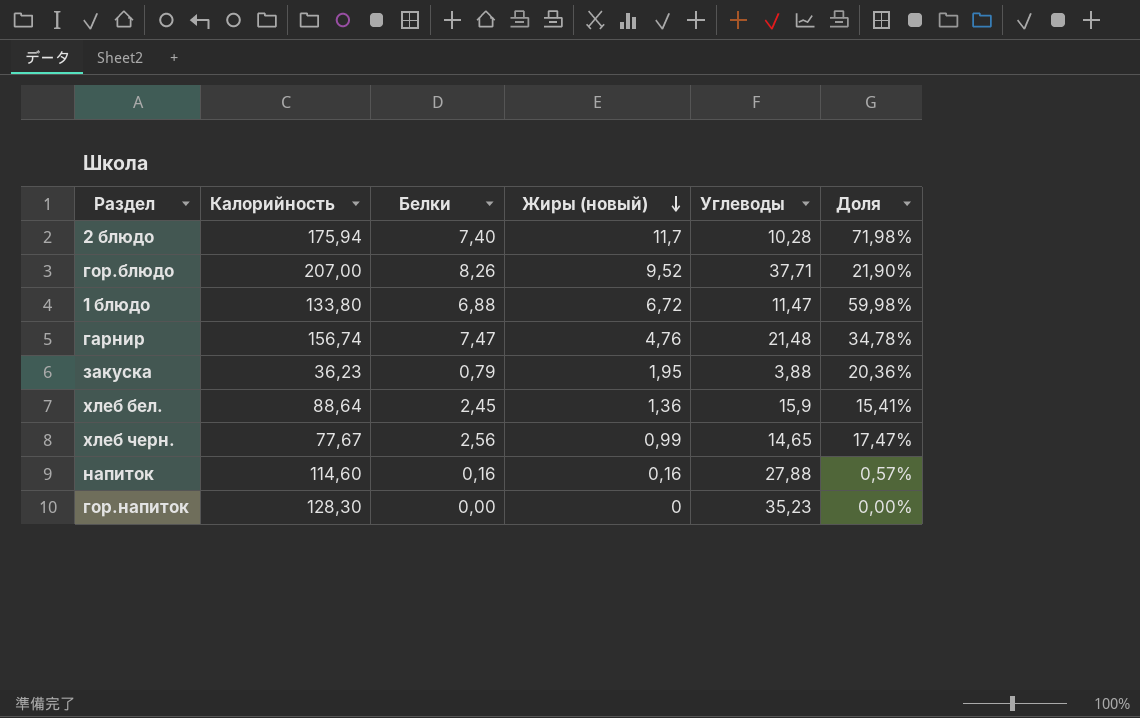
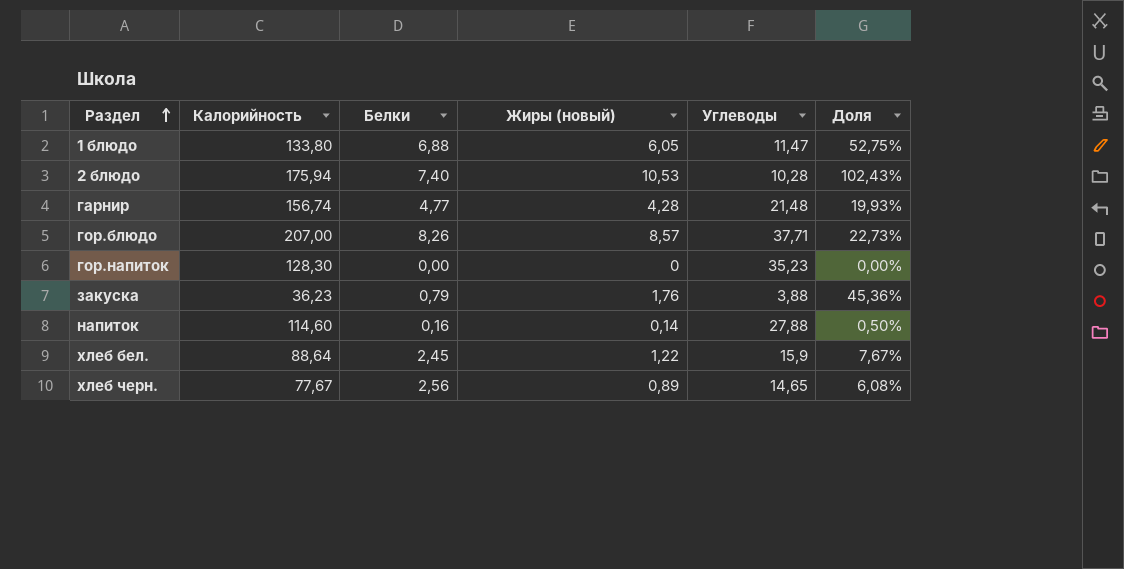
row order: Жиры (новый) descending -> Раздел ascending
column Доля | formula: [Белки] / [Углеводы] -> [Жиры (новый)] / [Углеводы]
1 блюдо | Жиры (новый): 6,72 -> 6,05
2 блюдо | Жиры (новый): 11,7 -> 10,53
гарнир | Белки: 7,47 -> 4,77
гарнир | Жиры (новый): 4,76 -> 4,28
гор.блюдо | Жиры (новый): 9,52 -> 8,57
закуска | Жиры (новый): 1,95 -> 1,76
напиток | Жиры (новый): 0,16 -> 0,14
хлеб бел. | Жиры (новый): 1,36 -> 1,22
хлеб черн. | Жиры (новый): 0,99 -> 0,89

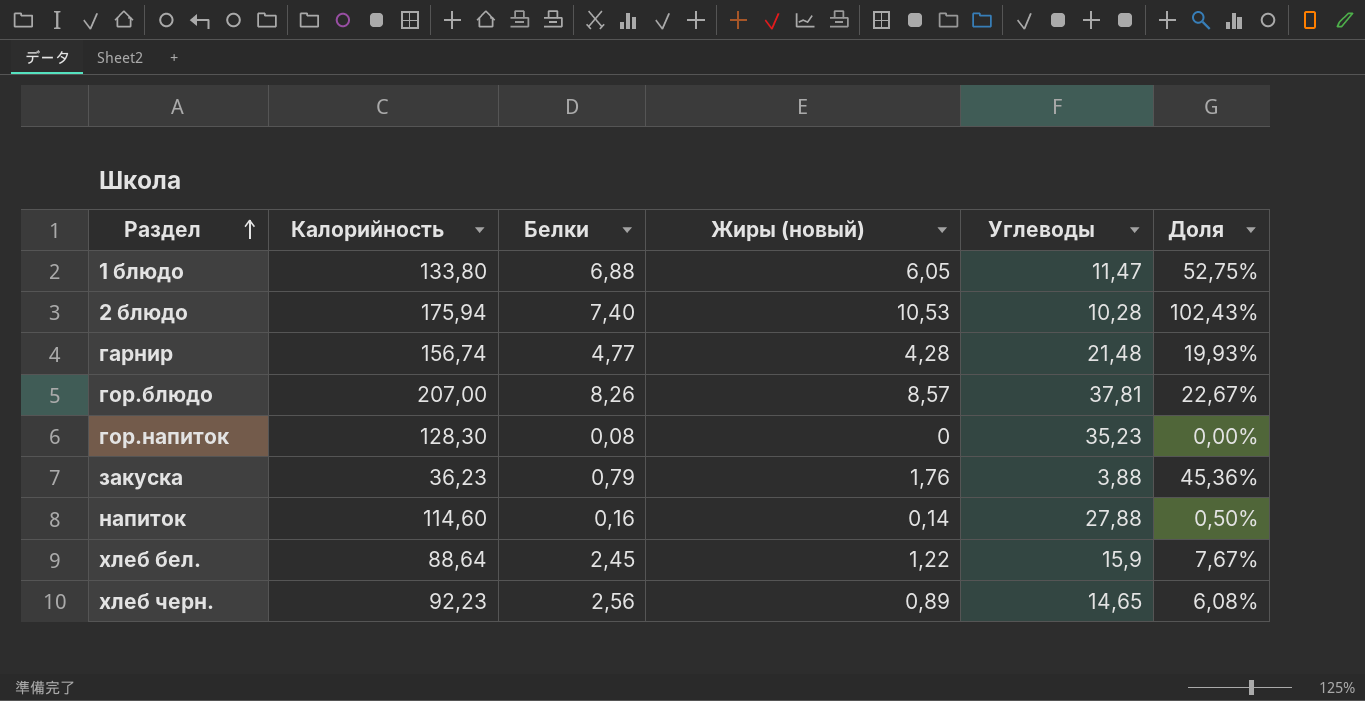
гор.блюдо | Углеводы: 37,71 -> 37,81
гор.блюдо | Доля: 22,73% -> 22,67%
гор.напиток | Белки: 0,00 -> 0,08
хлеб черн. | Калорийность: 77,67 -> 92,23

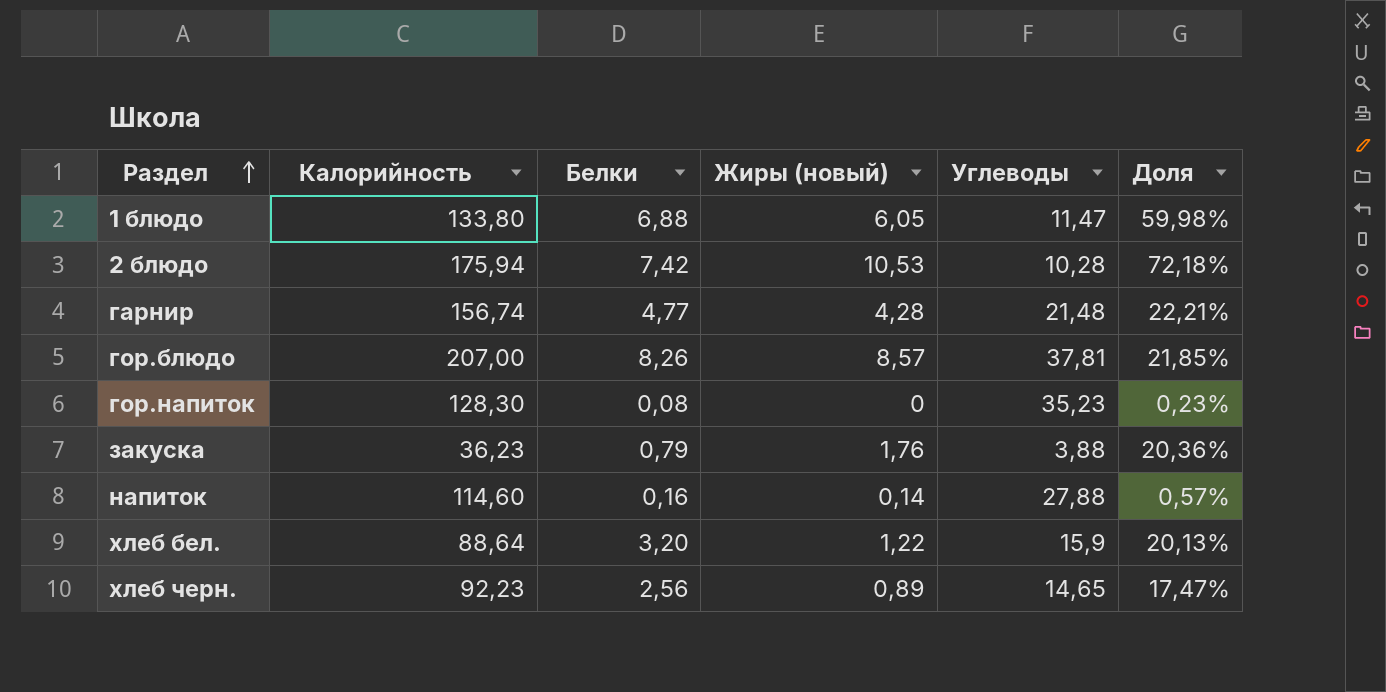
column Доля | formula: [Жиры (новый)] / [Углеводы] -> [Белки] / [Углеводы]
2 блюдо | Белки: 7,40 -> 7,42
хлеб бел. | Белки: 2,45 -> 3,20

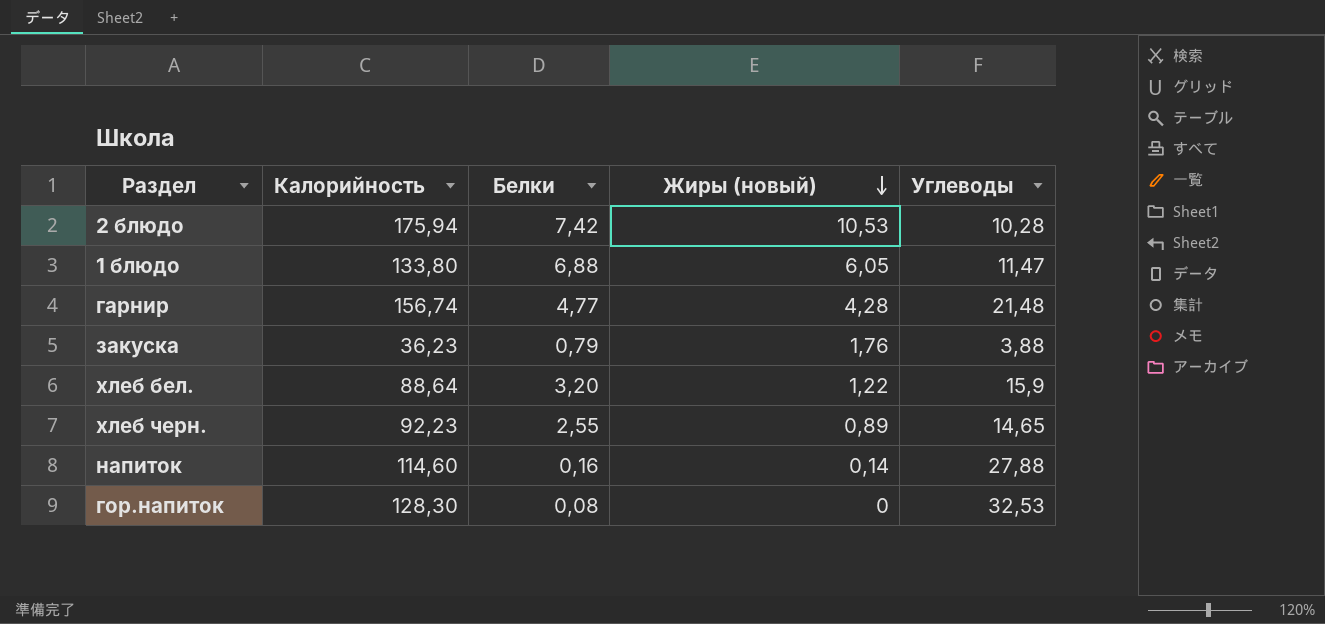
row order: Раздел ascending -> Жиры (новый) descending
column Доля | formula: [Белки] / [Углеводы] -> none
row гор.блюдо: 207,00 | 8,26 | 8,57 | 37,81 | 21,85% -> none
хлеб черн. | Белки: 2,56 -> 2,55
гор.напиток | Углеводы: 35,23 -> 32,53

